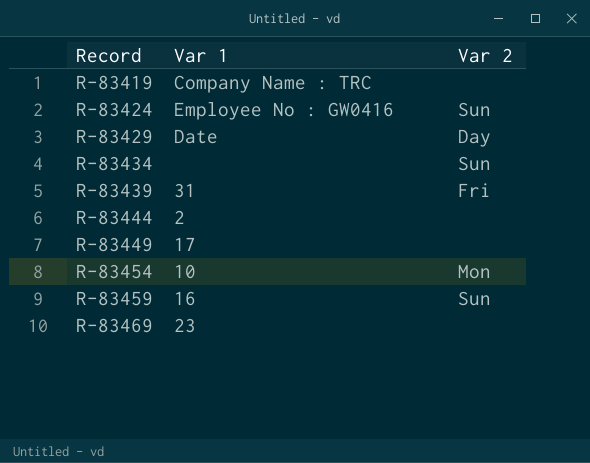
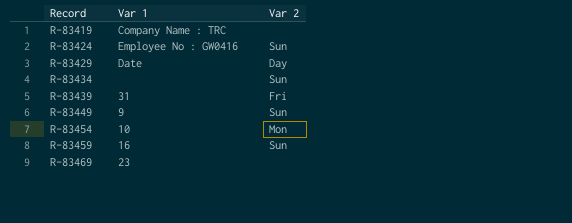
row R-83444: 2 | none -> none
R-83449 | Var 1: 17 -> 9
R-83449 | Var 2: none -> Sun

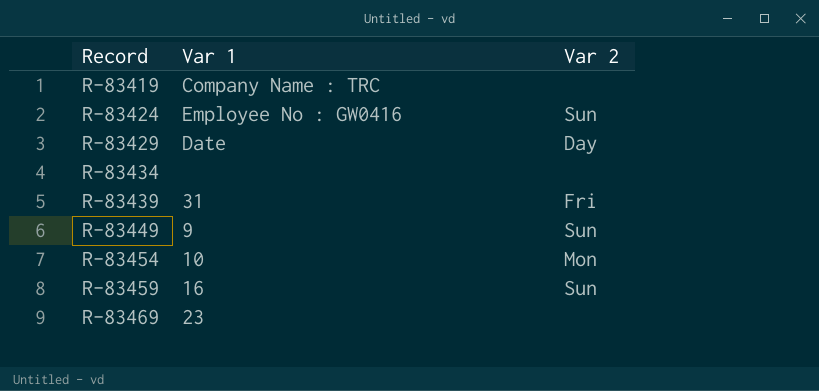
R-83434 | Var 2: Sun -> none

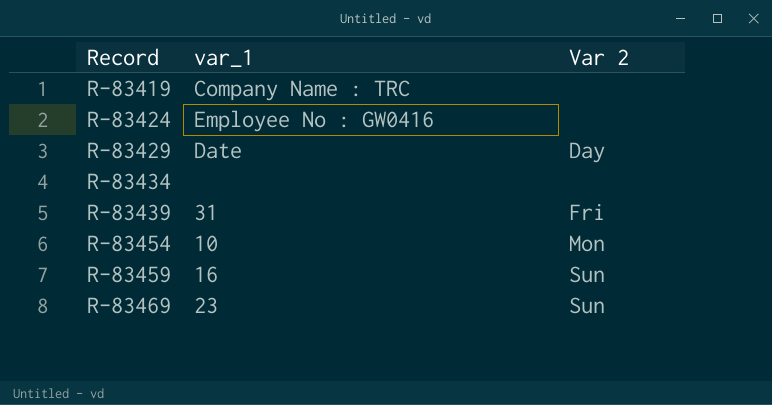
column name: Var 1 -> var_1
row R-83449: 9 | Sun -> none
R-83424 | Var 2: Sun -> none
R-83469 | Var 2: none -> Sun

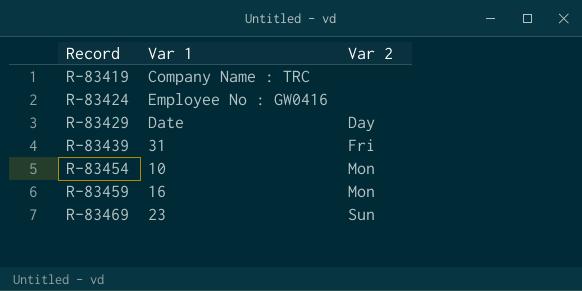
column name: var_1 -> Var 1
row R-83434: none | none -> none
R-83459 | Var 2: Sun -> Mon

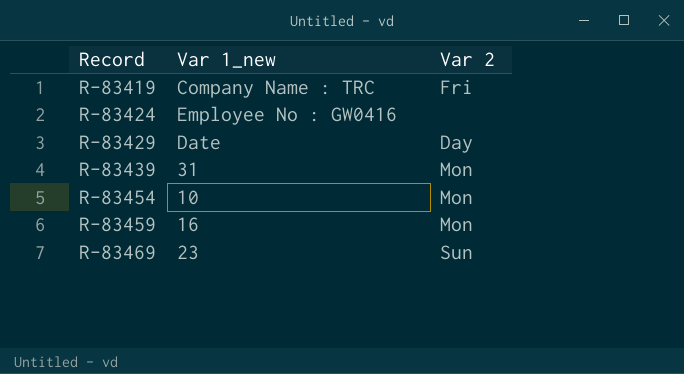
column name: Var 1 -> Var 1_new
R-83419 | Var 2: none -> Fri
R-83439 | Var 2: Fri -> Mon

